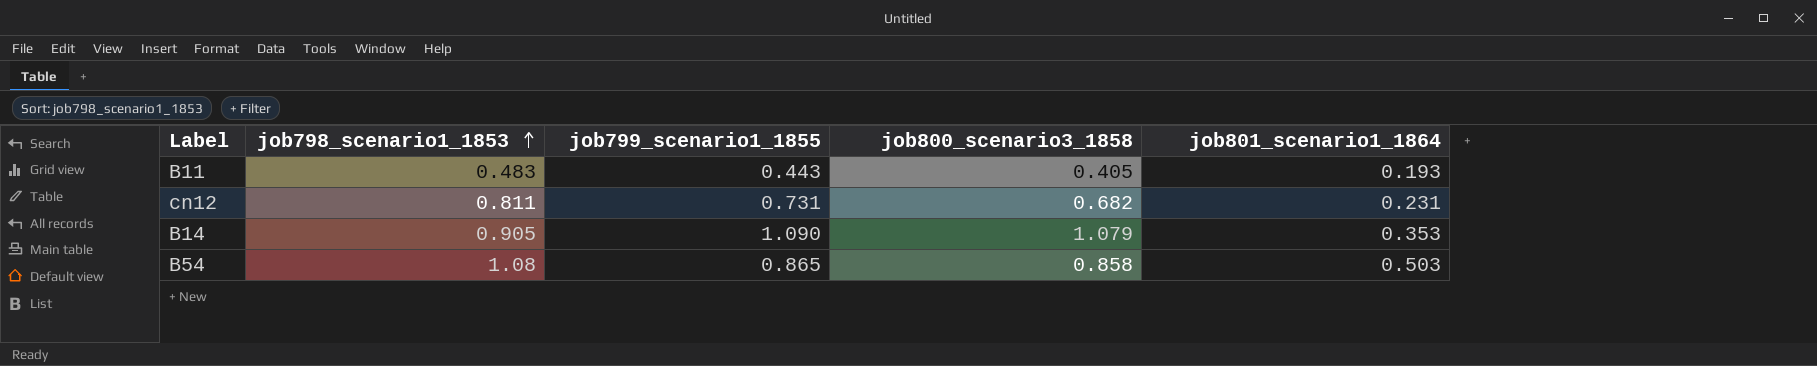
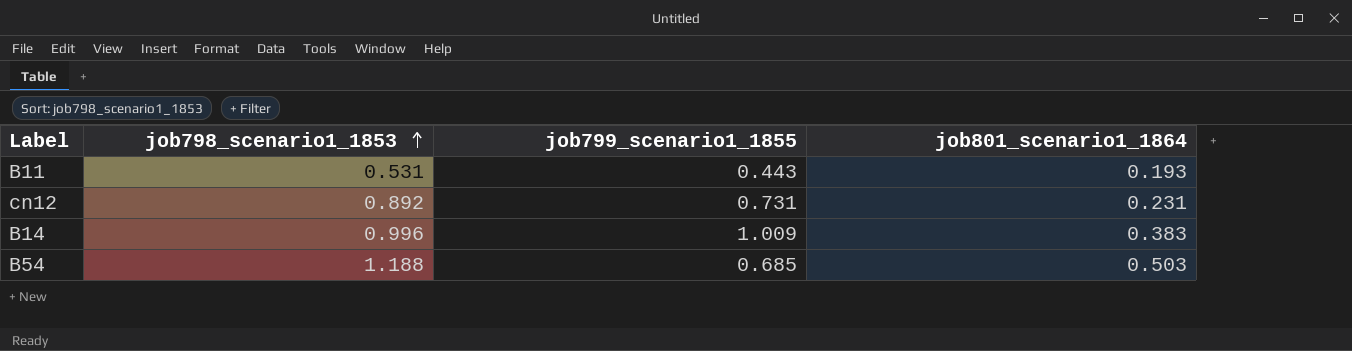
column job800_scenario3_1858 | position: 4 -> none
B11 | job798_scenario1_1853: 0.483 -> 0.531
cn12 | job798_scenario1_1853: 0.811 -> 0.892
B14 | job798_scenario1_1853: 0.905 -> 0.996
B14 | job799_scenario1_1855: 1.090 -> 1.009
B14 | job801_scenario1_1864: 0.353 -> 0.383
B54 | job798_scenario1_1853: 1.08 -> 1.188
B54 | job799_scenario1_1855: 0.865 -> 0.685

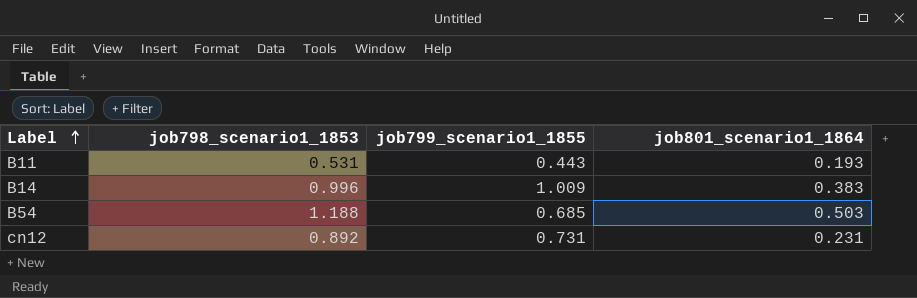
row order: job798_scenario1_1853 ascending -> Label ascending

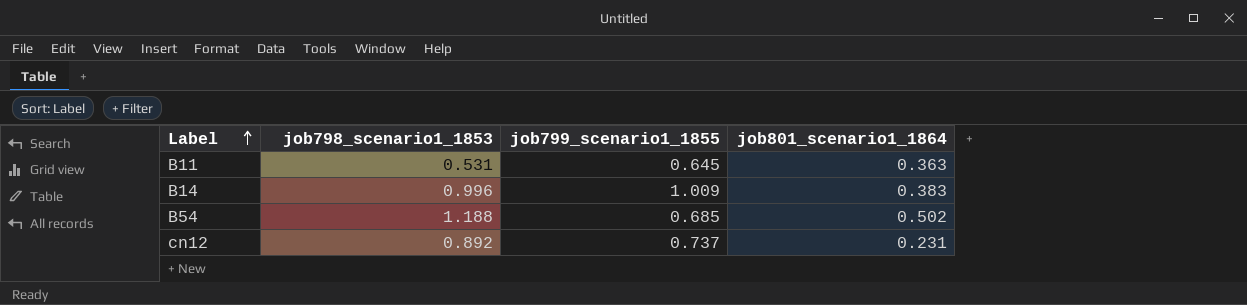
B11 | job799_scenario1_1855: 0.443 -> 0.645
B11 | job801_scenario1_1864: 0.193 -> 0.363
B54 | job801_scenario1_1864: 0.503 -> 0.502
cn12 | job799_scenario1_1855: 0.731 -> 0.737

